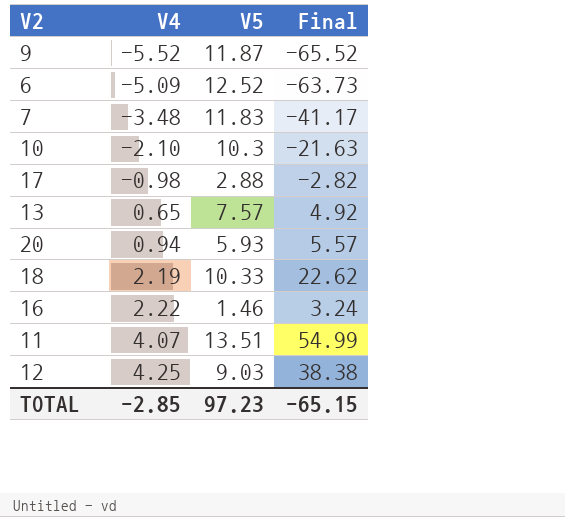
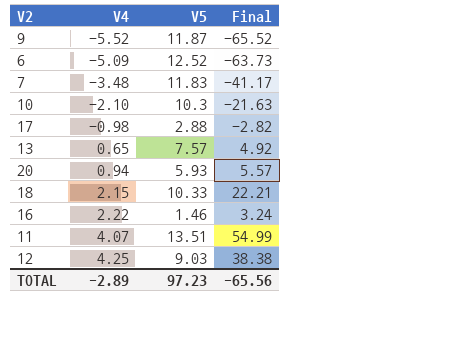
18 | V4: 2.19 -> 2.15
18 | Final: 22.62 -> 22.21
TOTAL | V4: -2.85 -> -2.89
TOTAL | Final: -65.15 -> -65.56

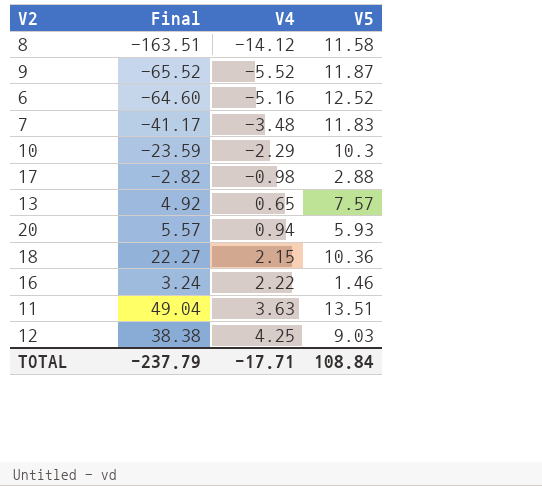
column Final | position: 4 -> 2
row 8: none -> -163.51 | -14.12 | 11.58
6 | Final: -63.73 -> -64.60
6 | V4: -5.09 -> -5.16
10 | Final: -21.63 -> -23.59
10 | V4: -2.10 -> -2.29
18 | Final: 22.21 -> 22.27
18 | V5: 10.33 -> 10.36
11 | Final: 54.99 -> 49.04
11 | V4: 4.07 -> 3.63
TOTAL | Final: -65.56 -> -237.79
TOTAL | V4: -2.89 -> -17.71
TOTAL | V5: 97.23 -> 108.84

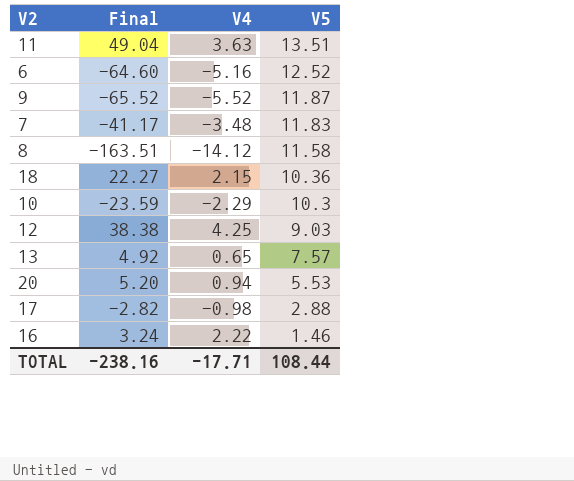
row order: V4 ascending -> V5 descending
20 | Final: 5.57 -> 5.20
20 | V5: 5.93 -> 5.53
TOTAL | Final: -237.79 -> -238.16
TOTAL | V5: 108.84 -> 108.44

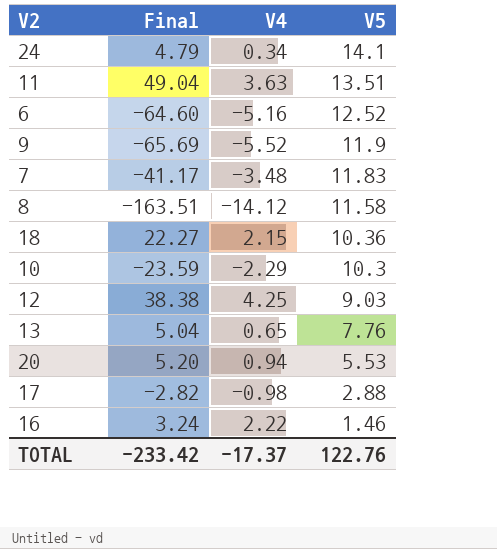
row 24: none -> 4.79 | 0.34 | 14.1
9 | Final: -65.52 -> -65.69
9 | V5: 11.87 -> 11.9
13 | Final: 4.92 -> 5.04
13 | V5: 7.57 -> 7.76
TOTAL | Final: -238.16 -> -233.42
TOTAL | V4: -17.71 -> -17.37
TOTAL | V5: 108.44 -> 122.76

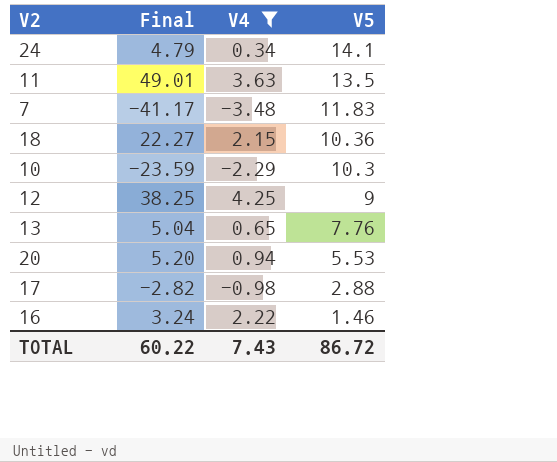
filter: none -> V4 >= -3.48
11 | Final: 49.04 -> 49.01
11 | V5: 13.51 -> 13.5
12 | Final: 38.38 -> 38.25
12 | V5: 9.03 -> 9
TOTAL | Final: -233.42 -> 60.22
TOTAL | V4: -17.37 -> 7.43
TOTAL | V5: 122.76 -> 86.72

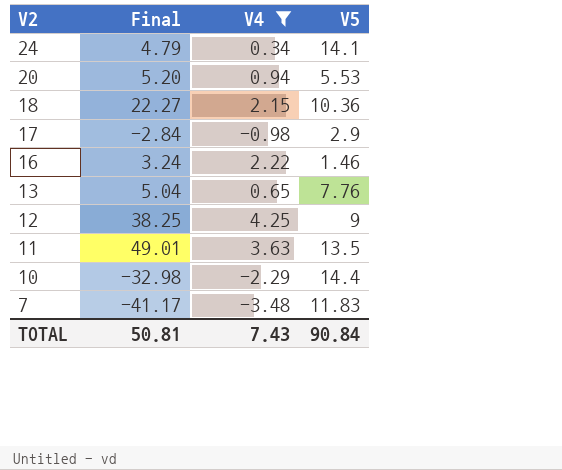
row order: V5 descending -> V2 descending
17 | Final: -2.82 -> -2.84
17 | V5: 2.88 -> 2.9
10 | Final: -23.59 -> -32.98
10 | V5: 10.3 -> 14.4
TOTAL | Final: 60.22 -> 50.81
TOTAL | V5: 86.72 -> 90.84

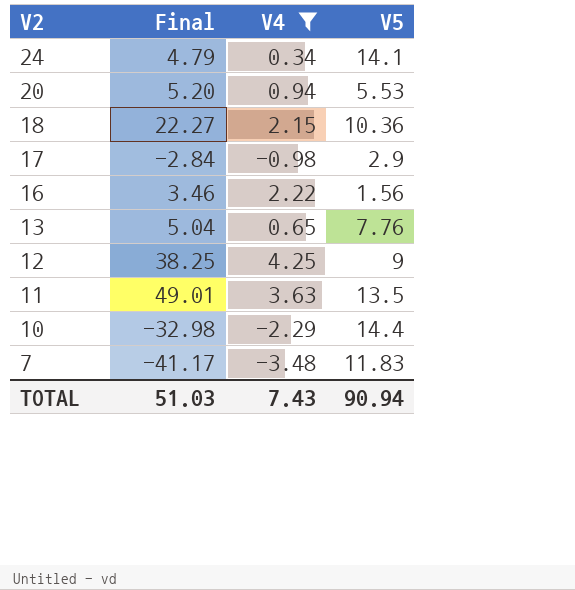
16 | Final: 3.24 -> 3.46
16 | V5: 1.46 -> 1.56
TOTAL | Final: 50.81 -> 51.03
TOTAL | V5: 90.84 -> 90.94

